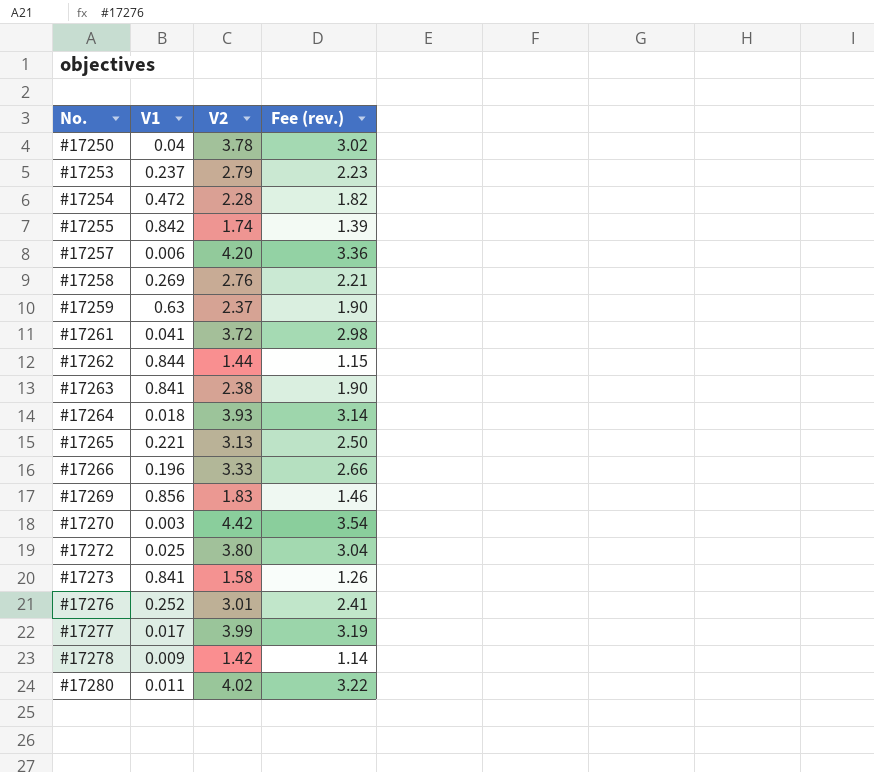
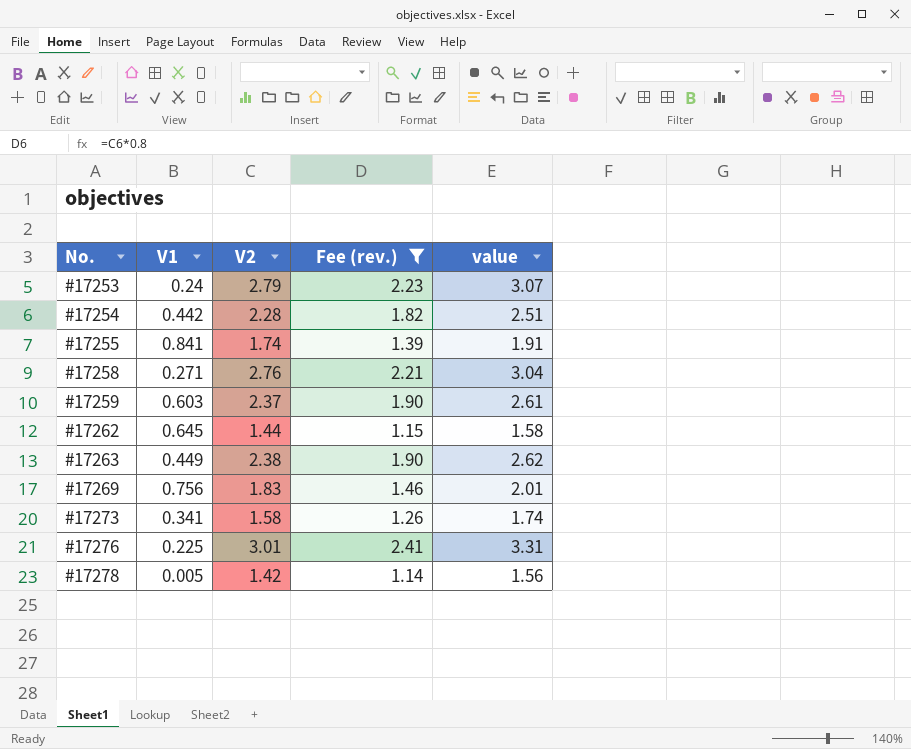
filter: none -> Fee (rev.) <= 2.41
column value | formula: none -> [V2] * 1.1
#17253 | V1: 0.237 -> 0.24
#17254 | V1: 0.472 -> 0.442
#17255 | V1: 0.842 -> 0.841
#17258 | V1: 0.269 -> 0.271
#17259 | V1: 0.63 -> 0.603
#17262 | V1: 0.844 -> 0.645
#17263 | V1: 0.841 -> 0.449
#17269 | V1: 0.856 -> 0.756
#17273 | V1: 0.841 -> 0.341
#17276 | V1: 0.252 -> 0.225
#17278 | V1: 0.009 -> 0.005

